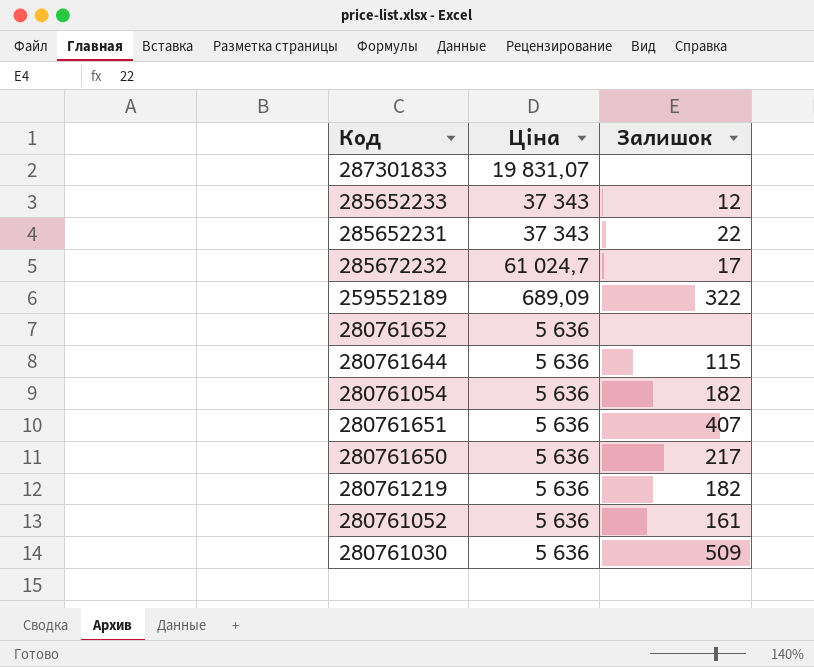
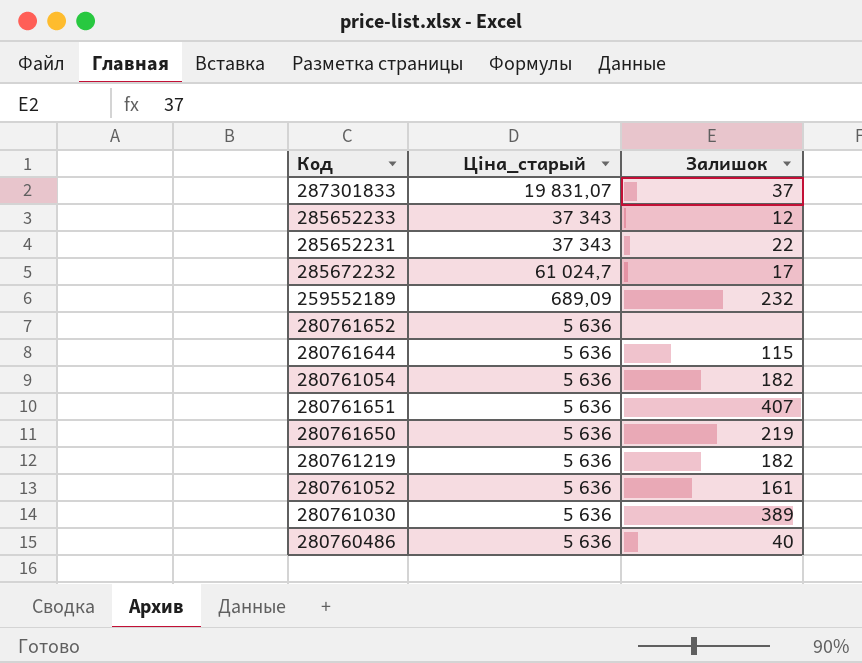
column name: Ціна -> Ціна_старый
287301833 | Залишок: none -> 37
259552189 | Залишок: 322 -> 232
280761650 | Залишок: 217 -> 219
280761030 | Залишок: 509 -> 389
row 280760486: none -> 5 636 | 40

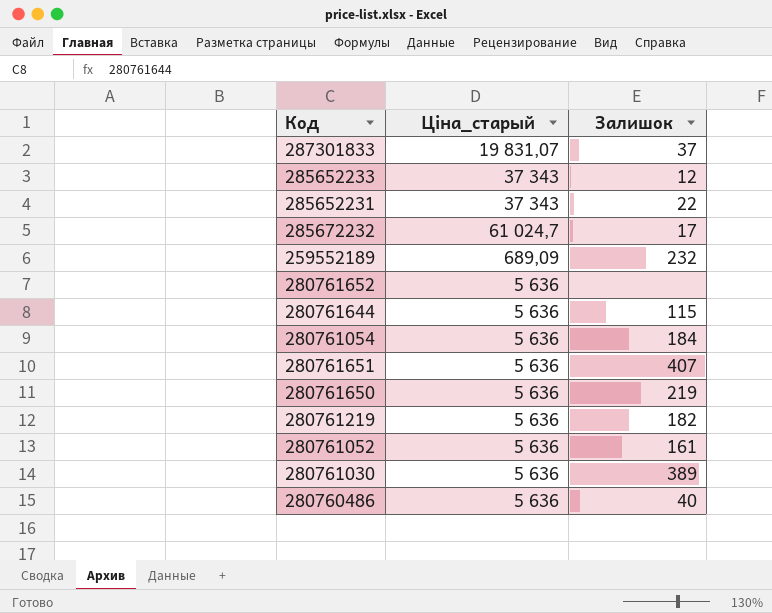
280761054 | Залишок: 182 -> 184

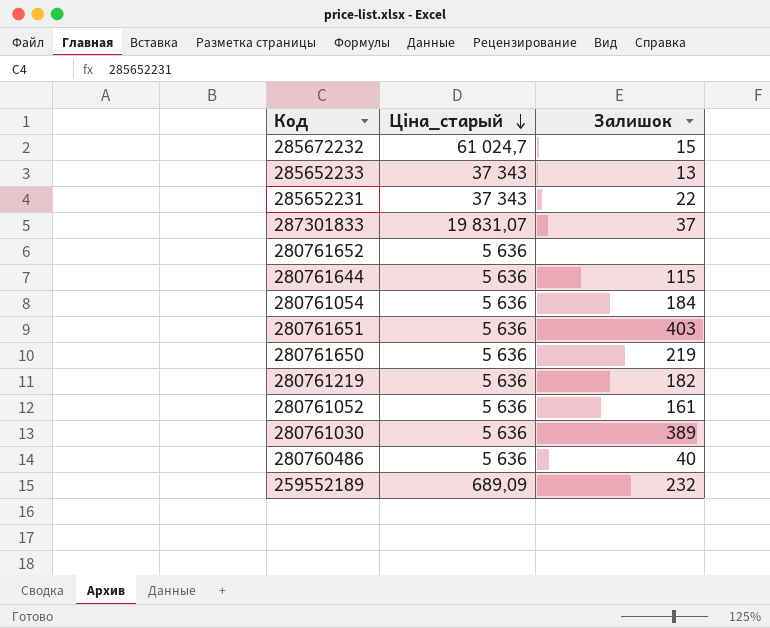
row order: none -> Ціна_старый descending
285672232 | Залишок: 17 -> 15
285652233 | Залишок: 12 -> 13
280761651 | Залишок: 407 -> 403

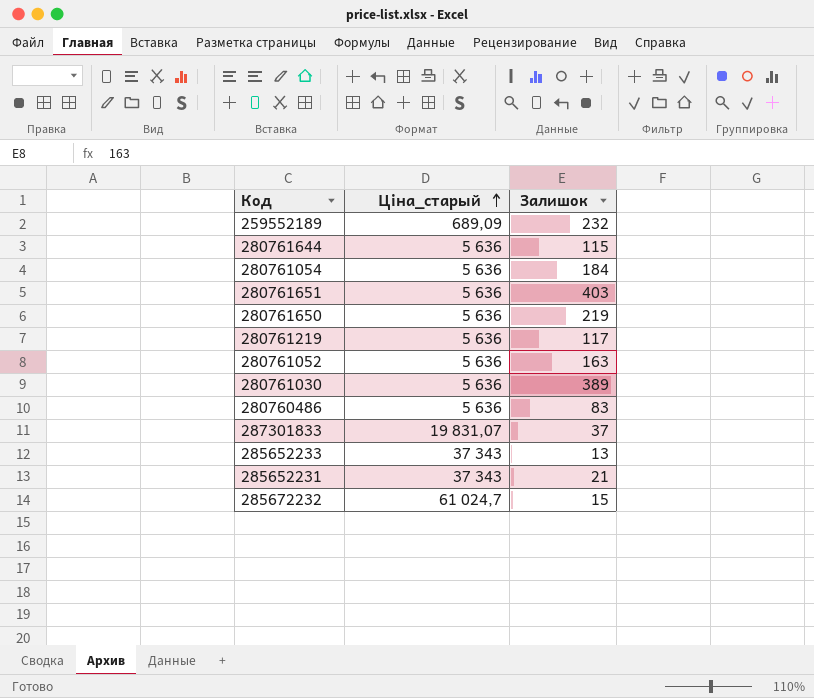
row order: Ціна_старый descending -> Ціна_старый ascending
row 280761652: 5 636 | none -> none
280761219 | Залишок: 182 -> 117
280761052 | Залишок: 161 -> 163
280760486 | Залишок: 40 -> 83
285652231 | Залишок: 22 -> 21

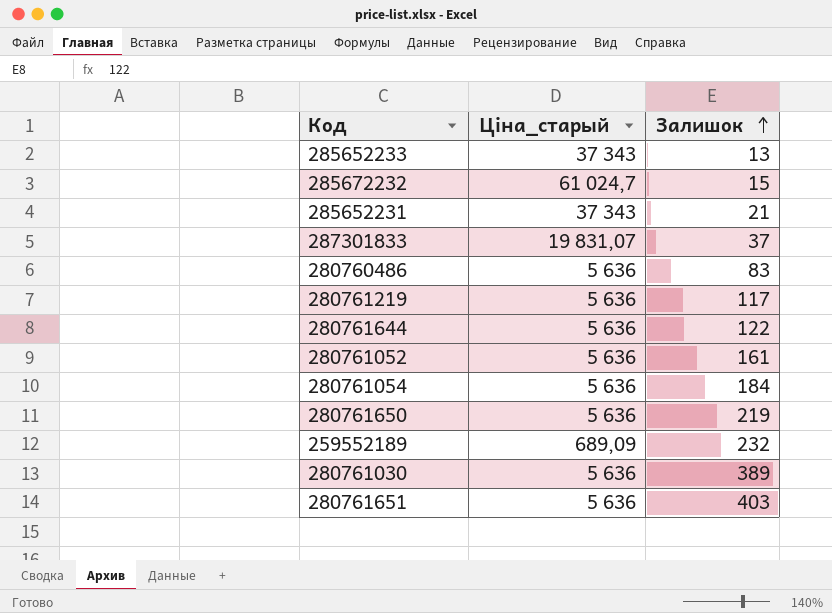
row order: Ціна_старый ascending -> Залишок ascending
280761644 | Залишок: 115 -> 122
280761052 | Залишок: 163 -> 161

